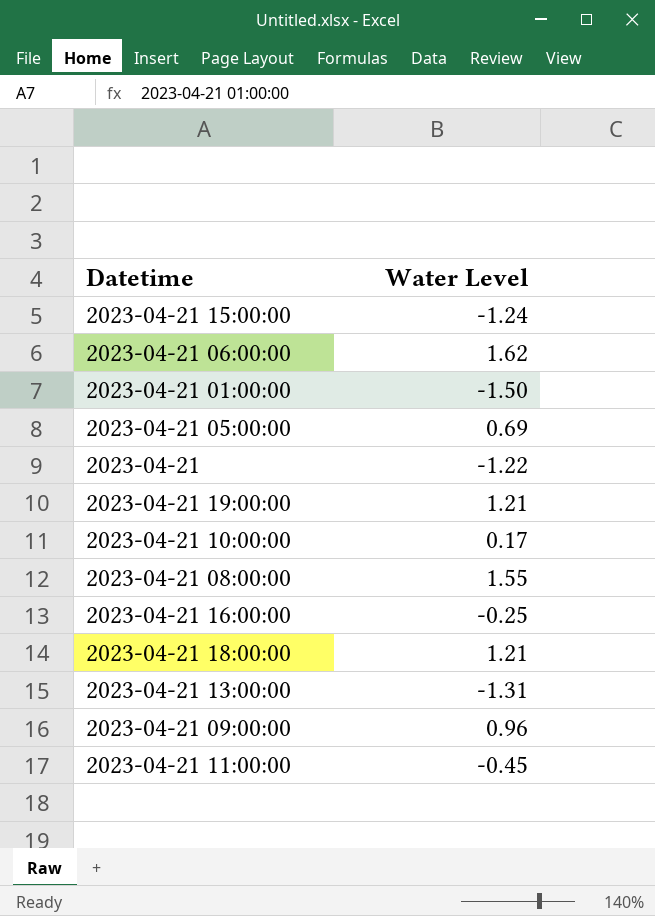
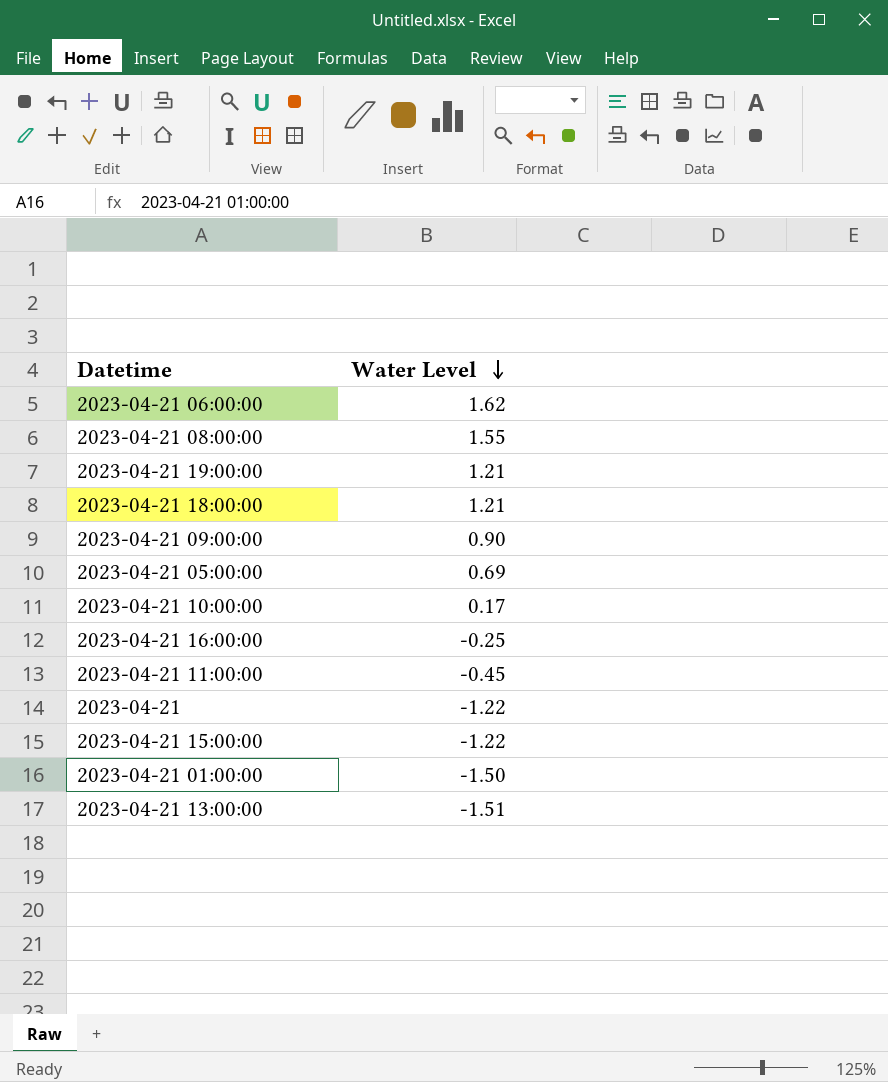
row order: none -> Water Level descending
2023-04-21 09:00:00 | Water Level: 0.96 -> 0.90
2023-04-21 15:00:00 | Water Level: -1.24 -> -1.22
2023-04-21 13:00:00 | Water Level: -1.31 -> -1.51

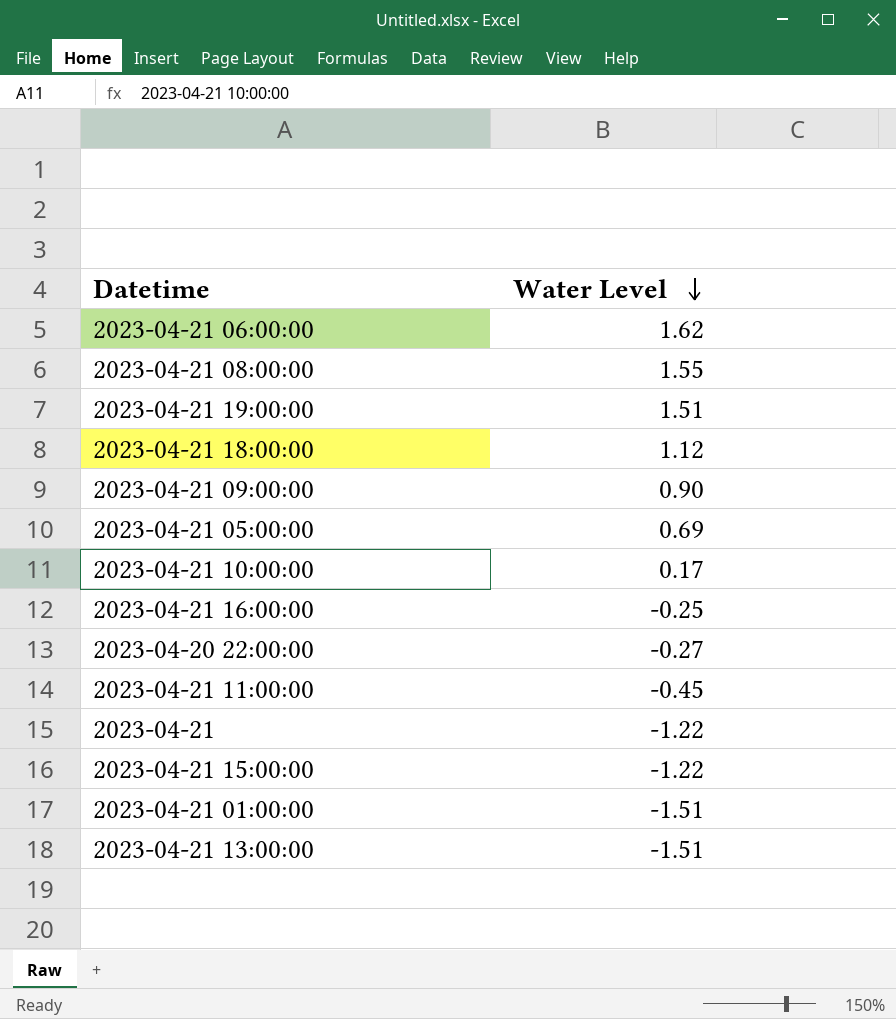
2023-04-21 19:00:00 | Water Level: 1.21 -> 1.51
2023-04-21 18:00:00 | Water Level: 1.21 -> 1.12
row 2023-04-20 22:00:00: none -> -0.27
2023-04-21 01:00:00 | Water Level: -1.50 -> -1.51

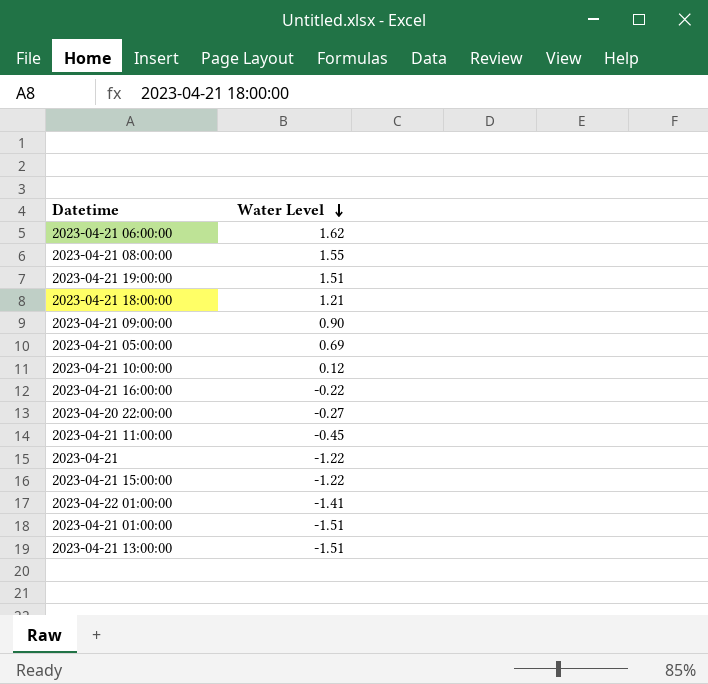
2023-04-21 18:00:00 | Water Level: 1.12 -> 1.21
2023-04-21 10:00:00 | Water Level: 0.17 -> 0.12
2023-04-21 16:00:00 | Water Level: -0.25 -> -0.22
row 2023-04-22 01:00:00: none -> -1.41

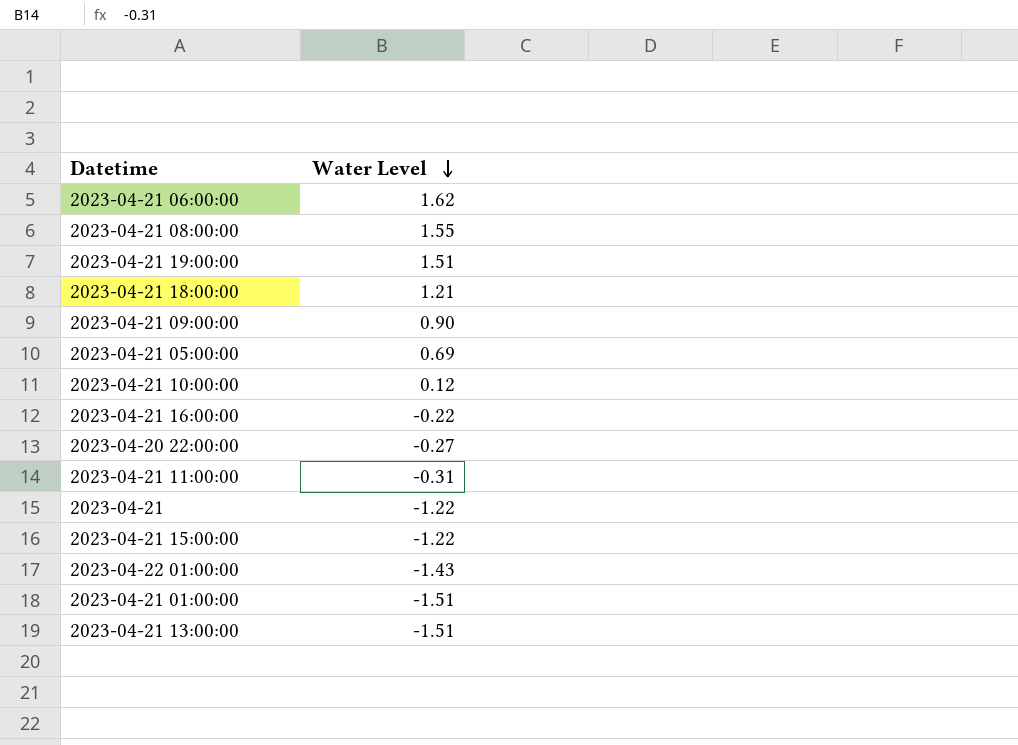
2023-04-21 11:00:00 | Water Level: -0.45 -> -0.31
2023-04-22 01:00:00 | Water Level: -1.41 -> -1.43

